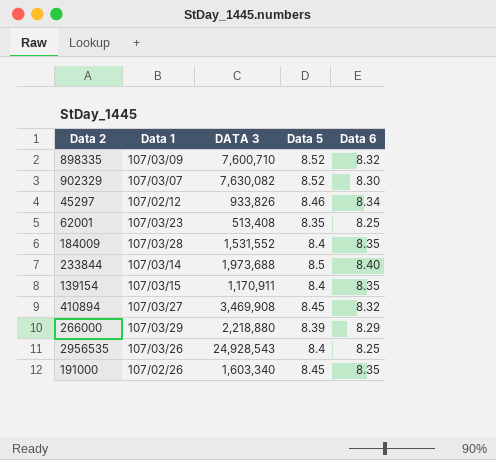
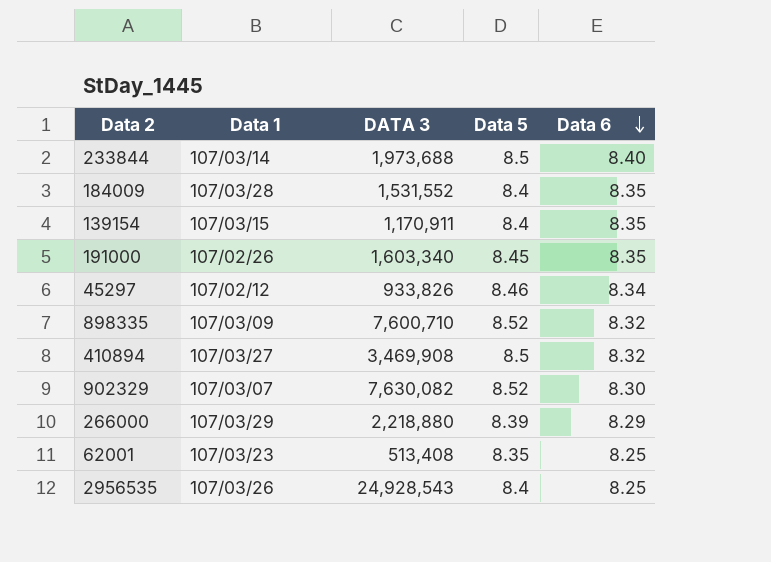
row order: none -> Data 6 descending
410894 | Data 5: 8.45 -> 8.5

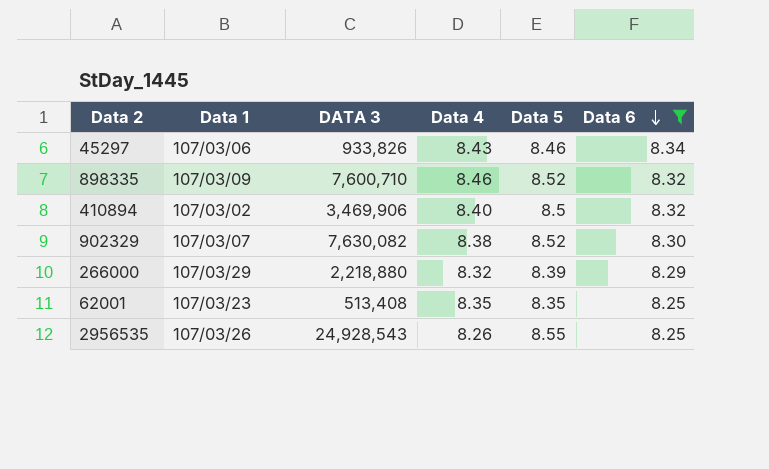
filter: none -> Data 6 <= 8.34
column Data 4 | position: none -> 4
45297 | Data 1: 107/02/12 -> 107/03/06
410894 | Data 1: 107/03/27 -> 107/03/02
410894 | DATA 3: 3,469,908 -> 3,469,906
2956535 | Data 5: 8.4 -> 8.55

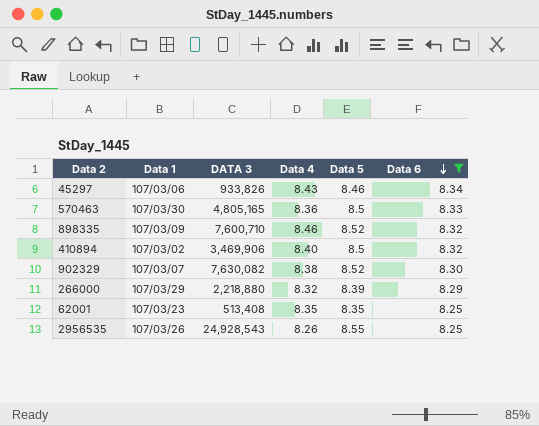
row 570463: none -> 107/03/30 | 4,805,165 | 8.36 | 8.5 | 8.33

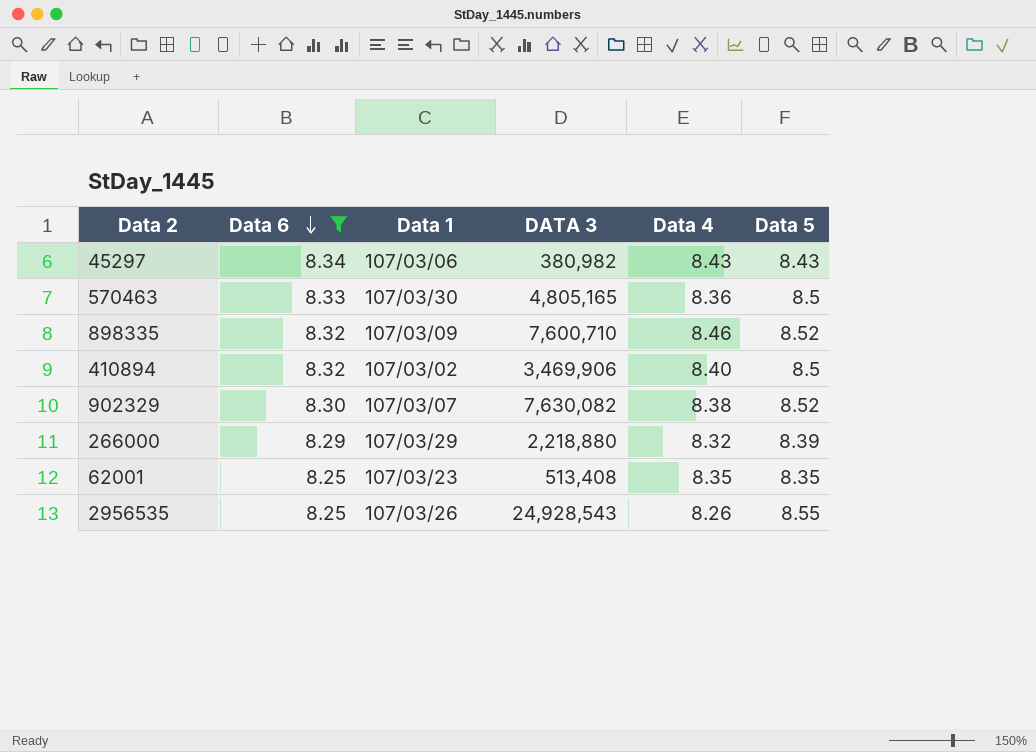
column Data 6 | position: 6 -> 2
45297 | DATA 3: 933,826 -> 380,982
45297 | Data 5: 8.46 -> 8.43

